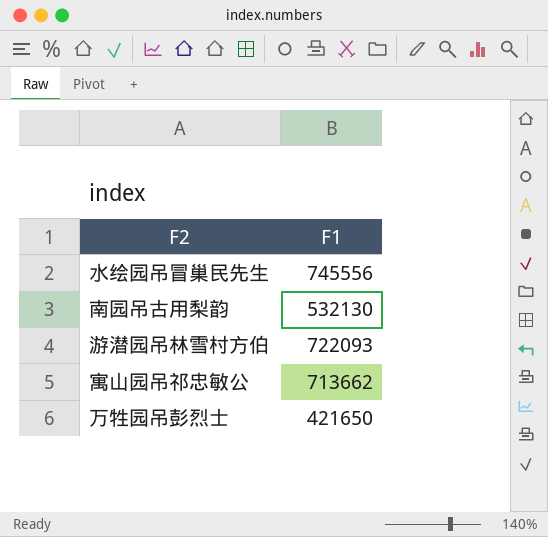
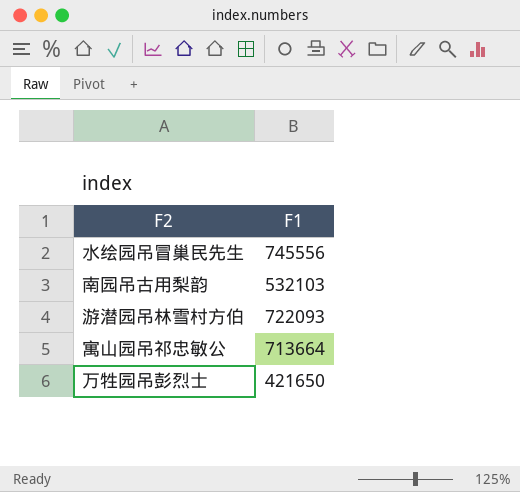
南园吊古用梨韵 | F1: 532130 -> 532103
寓山园吊祁忠敏公 | F1: 713662 -> 713664

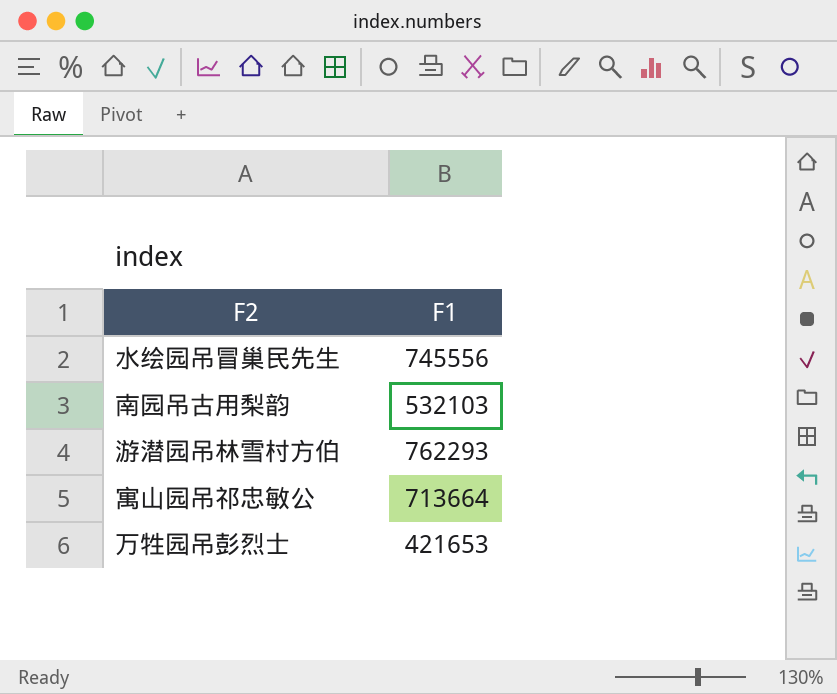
游潜园吊林雪村方伯 | F1: 722093 -> 762293
万牲园吊彭烈士 | F1: 421650 -> 421653

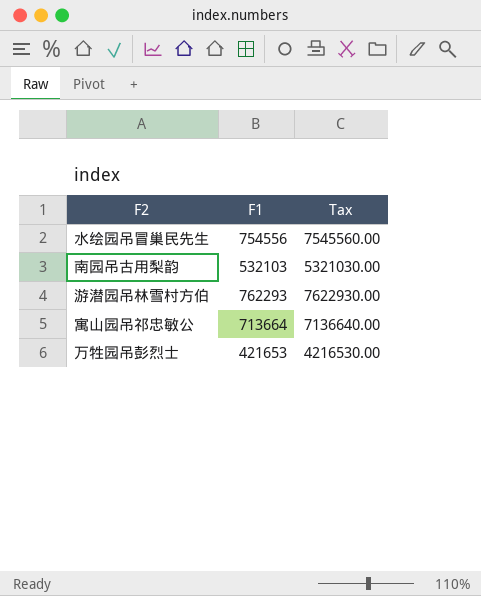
column Tax | formula: none -> [F1] * 10
水绘园吊冒巢民先生 | F1: 745556 -> 754556

